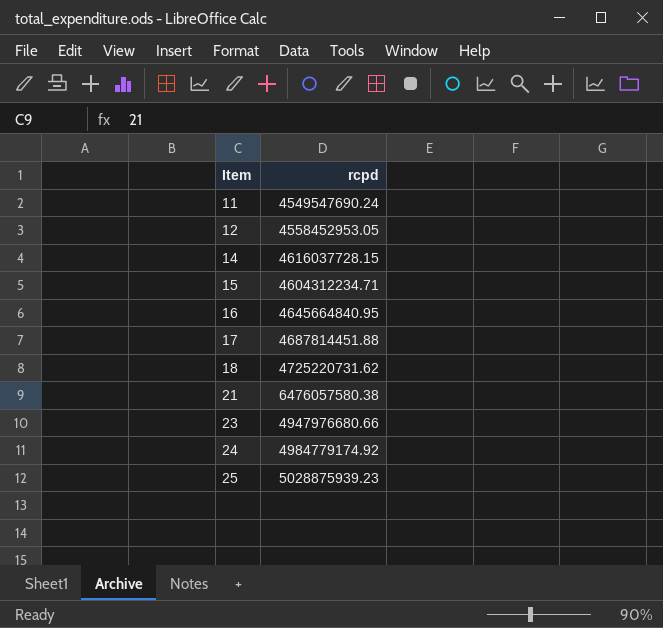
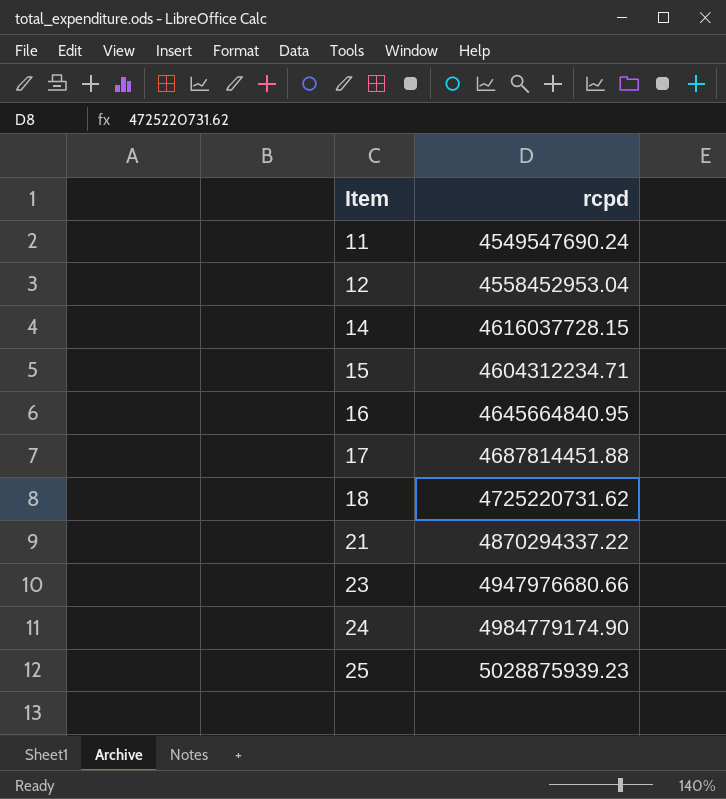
12 | rcpd: 4558452953.05 -> 4558452953.04
21 | rcpd: 6476057580.38 -> 4870294337.22
24 | rcpd: 4984779174.92 -> 4984779174.90

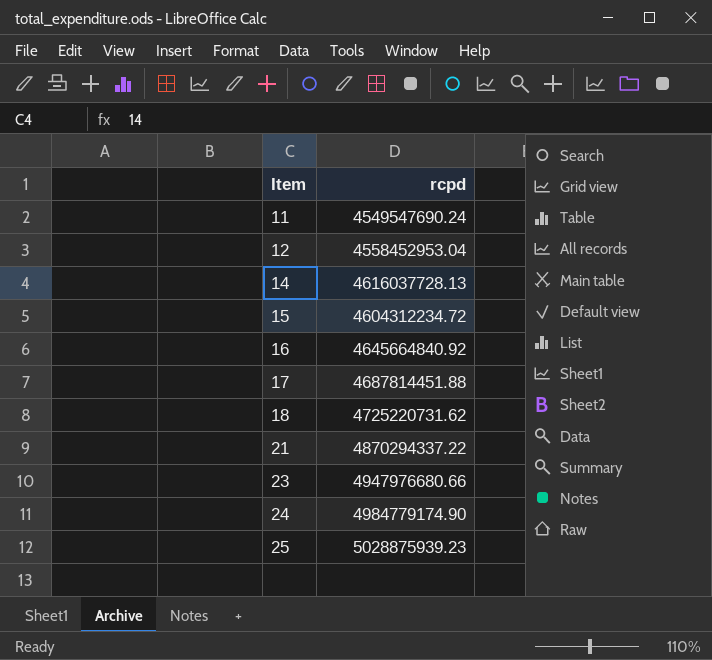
14 | rcpd: 4616037728.15 -> 4616037728.13
15 | rcpd: 4604312234.71 -> 4604312234.72
16 | rcpd: 4645664840.95 -> 4645664840.92

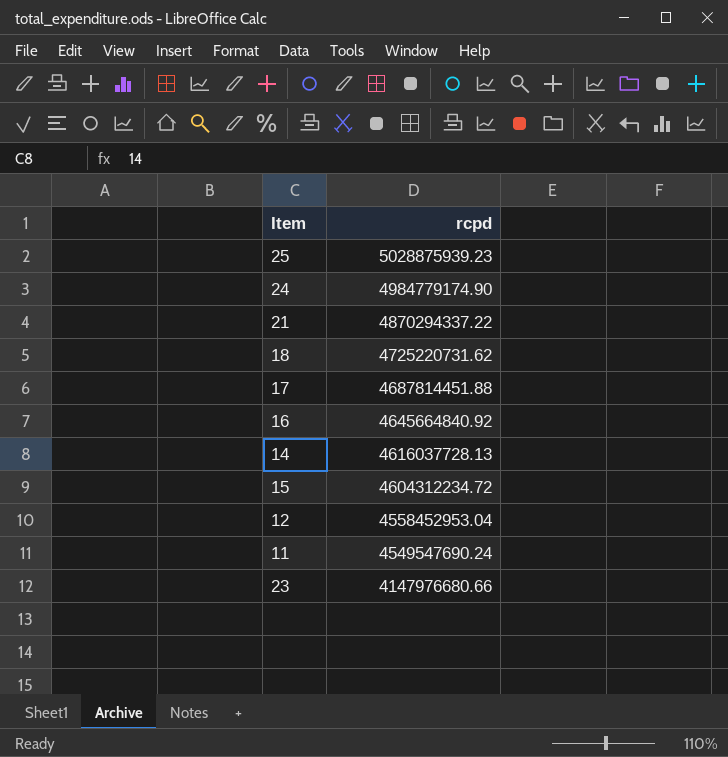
row order: Item ascending -> rcpd descending
23 | rcpd: 4947976680.66 -> 4147976680.66

